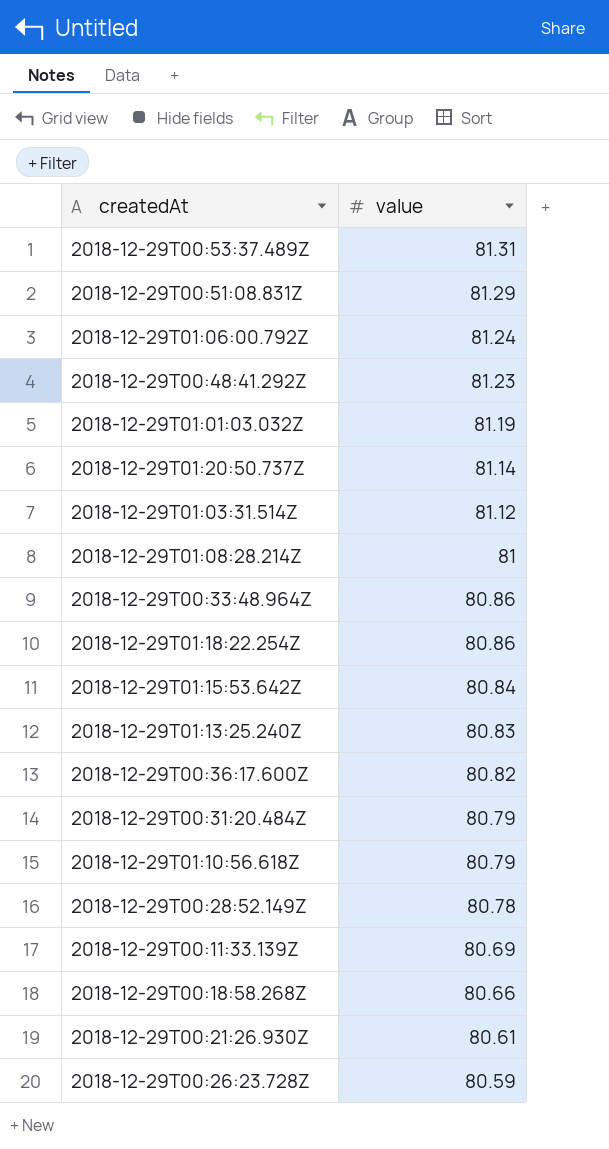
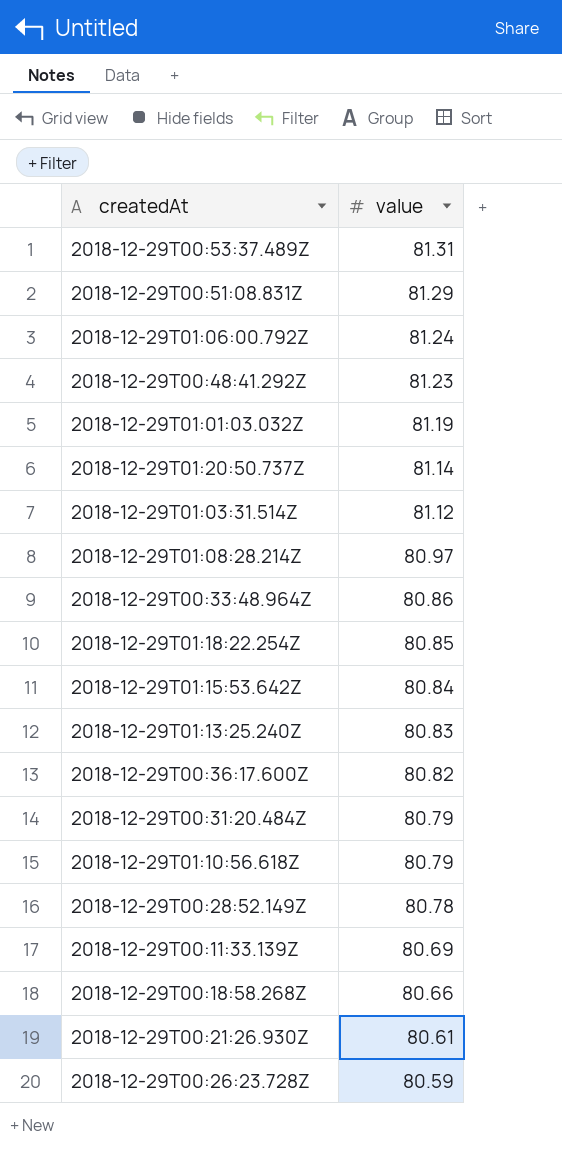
2018-12-29T01:08:28.214Z | value: 81 -> 80.97
2018-12-29T01:18:22.254Z | value: 80.86 -> 80.85

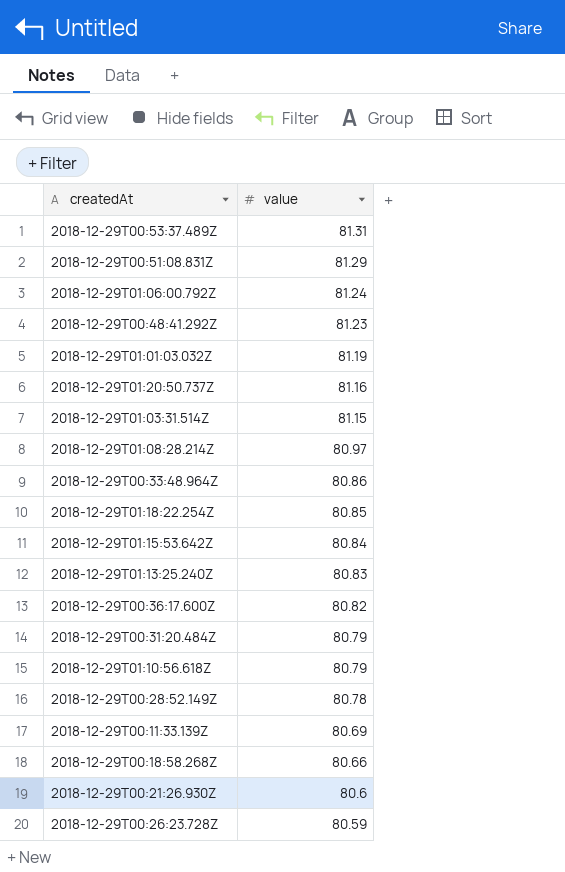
2018-12-29T01:20:50.737Z | value: 81.14 -> 81.16
2018-12-29T01:03:31.514Z | value: 81.12 -> 81.15
2018-12-29T00:21:26.930Z | value: 80.61 -> 80.6

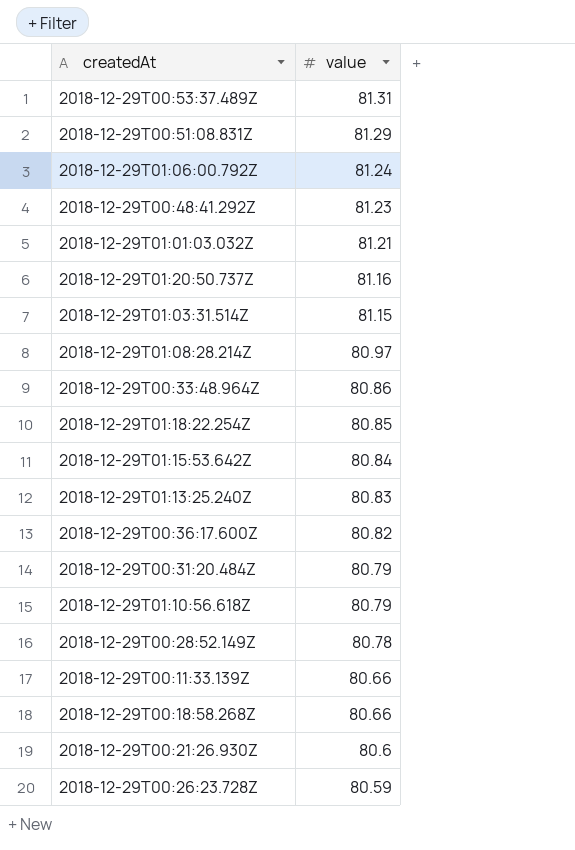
2018-12-29T01:01:03.032Z | value: 81.19 -> 81.21
2018-12-29T00:11:33.139Z | value: 80.69 -> 80.66

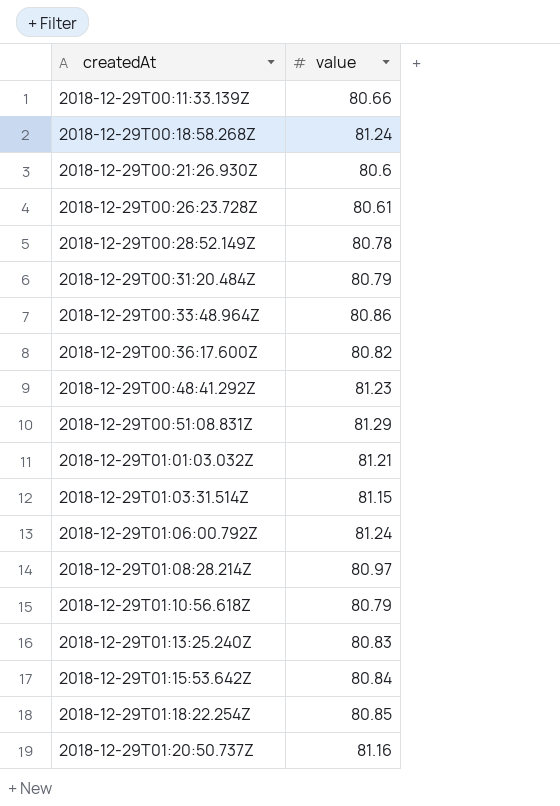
row order: value descending -> createdAt ascending
row 2018-12-29T00:53:37.489Z: 81.31 -> none
2018-12-29T00:18:58.268Z | value: 80.66 -> 81.24
2018-12-29T00:26:23.728Z | value: 80.59 -> 80.61

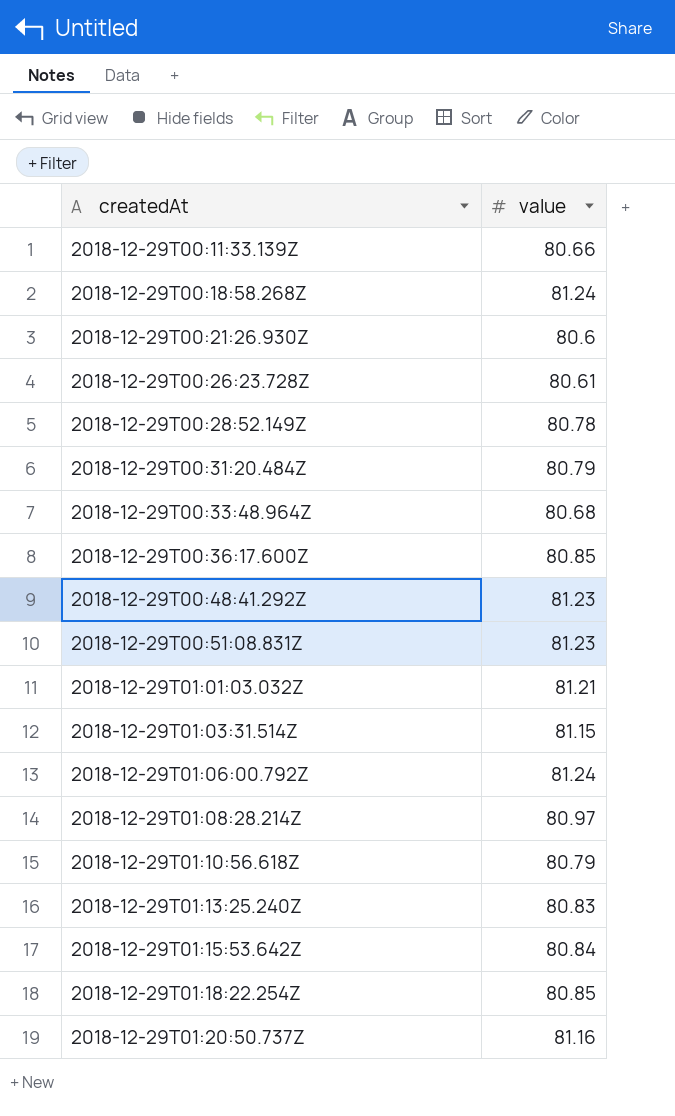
2018-12-29T00:33:48.964Z | value: 80.86 -> 80.68
2018-12-29T00:36:17.600Z | value: 80.82 -> 80.85
2018-12-29T00:51:08.831Z | value: 81.29 -> 81.23

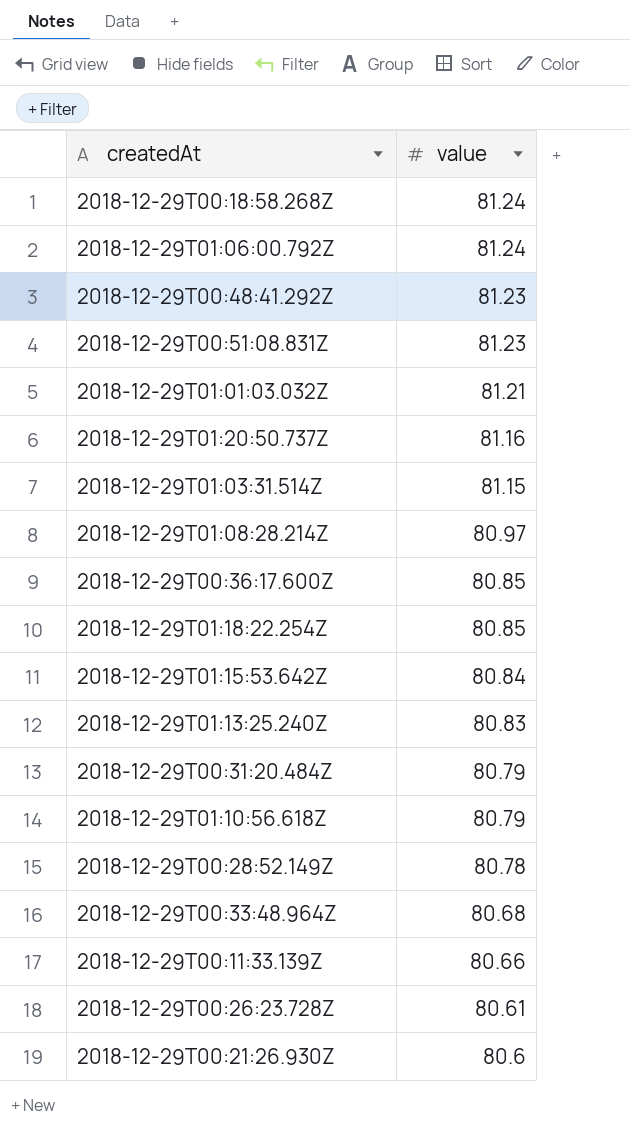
row order: createdAt ascending -> value descending

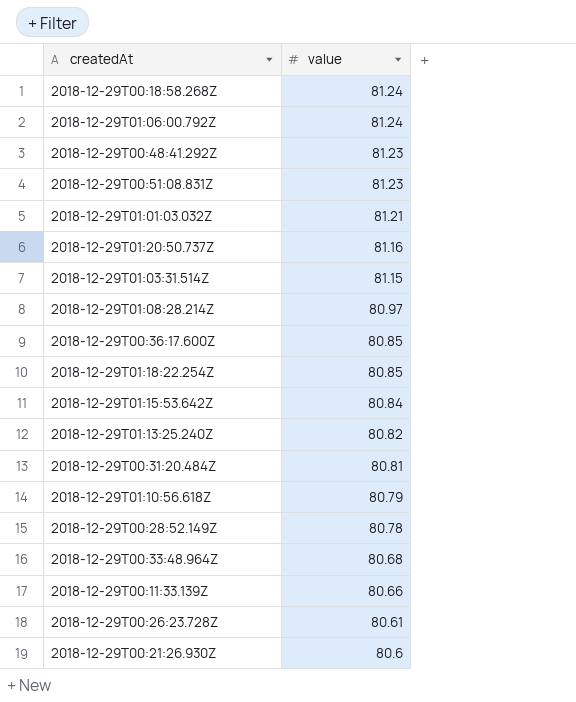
2018-12-29T01:13:25.240Z | value: 80.83 -> 80.82
2018-12-29T00:31:20.484Z | value: 80.79 -> 80.81

